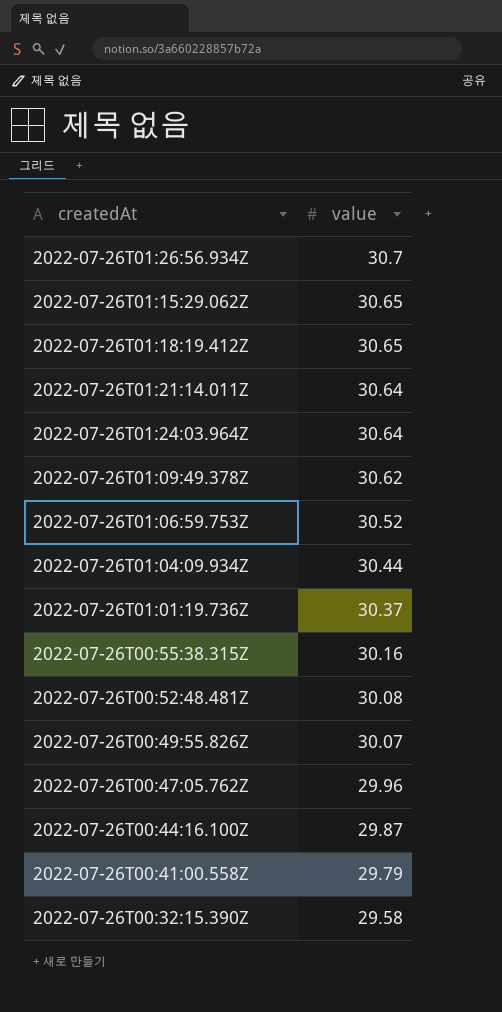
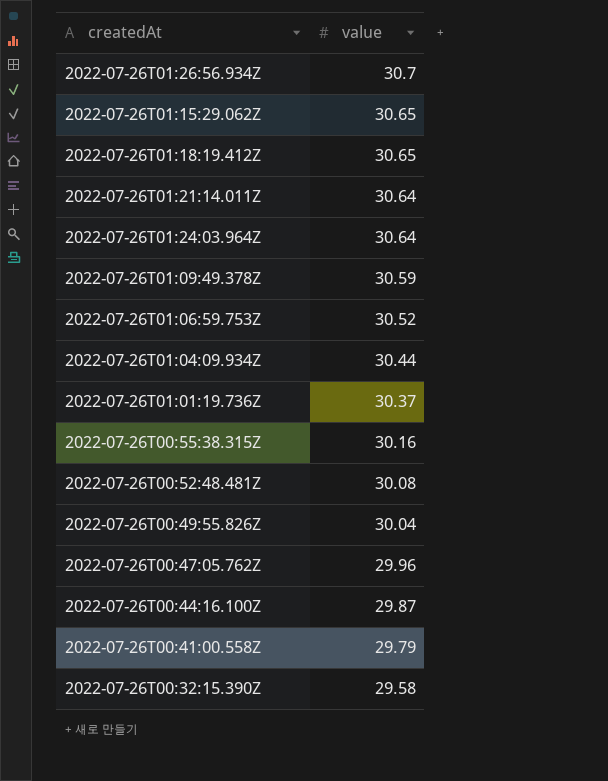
2022-07-26T01:09:49.378Z | value: 30.62 -> 30.59
2022-07-26T00:49:55.826Z | value: 30.07 -> 30.04

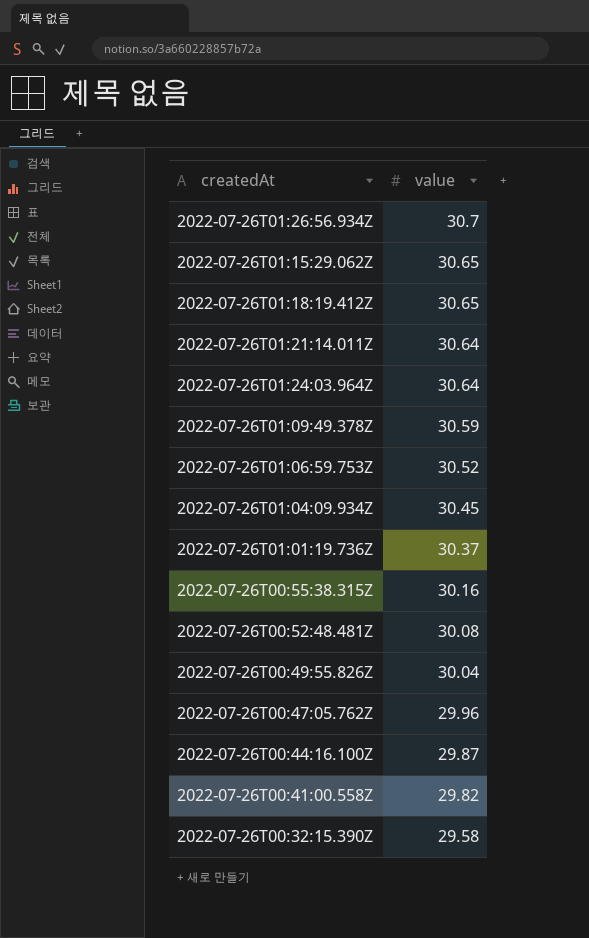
2022-07-26T01:04:09.934Z | value: 30.44 -> 30.45
2022-07-26T00:41:00.558Z | value: 29.79 -> 29.82

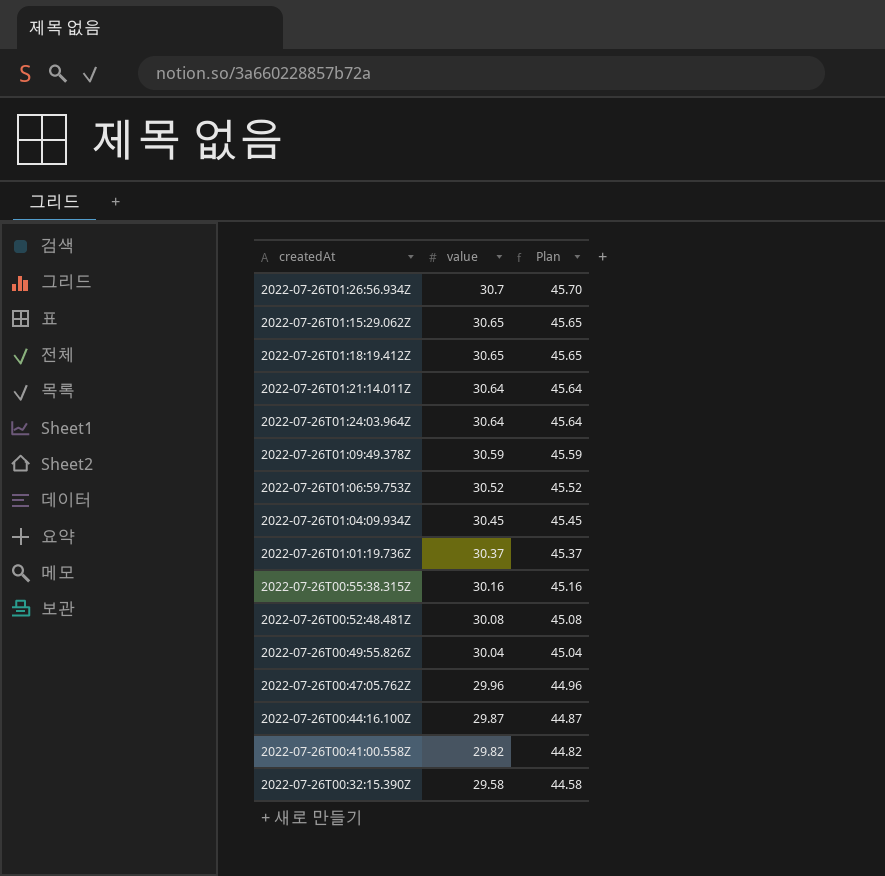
column Plan | formula: none -> [value] + 15

